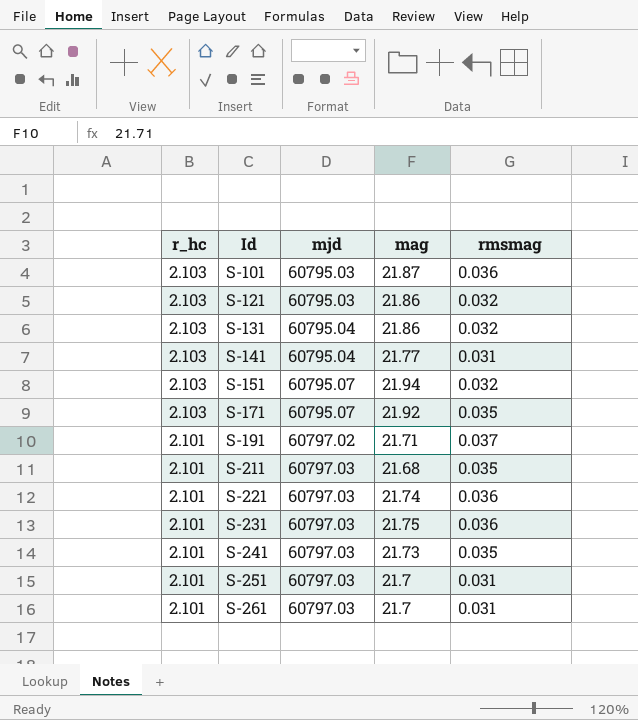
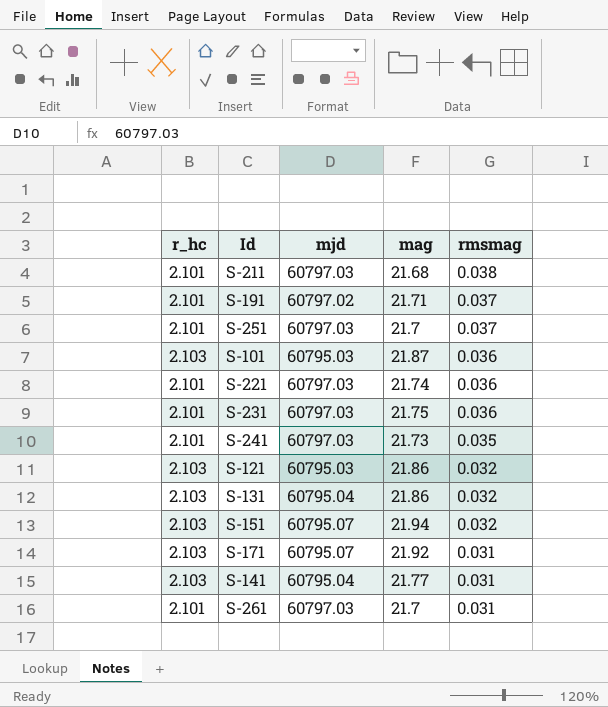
row order: r_hc descending -> rmsmag descending
S-211 | rmsmag: 0.035 -> 0.038
S-251 | rmsmag: 0.031 -> 0.037
S-171 | rmsmag: 0.035 -> 0.031

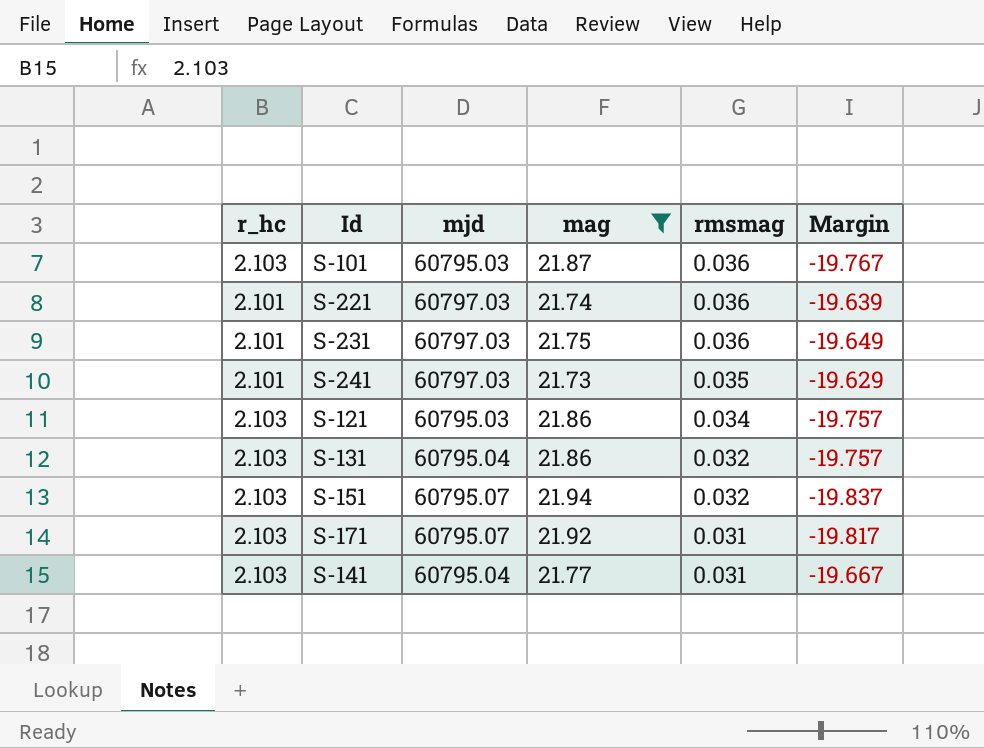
filter: none -> mag >= 21.73
column Margin | formula: none -> [r_hc] - [mag]
S-121 | rmsmag: 0.032 -> 0.034

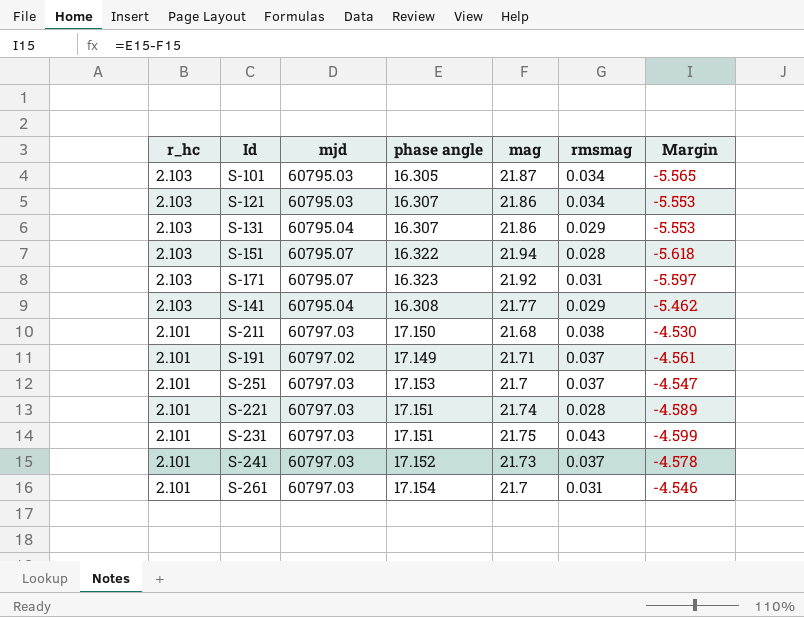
filter: mag >= 21.73 -> none
row order: rmsmag descending -> r_hc descending
column phase angle | position: none -> 4
column Margin | formula: [r_hc] - [mag] -> [phase angle] - [mag]
S-101 | rmsmag: 0.036 -> 0.034
S-131 | rmsmag: 0.032 -> 0.029
S-151 | rmsmag: 0.032 -> 0.028
S-141 | rmsmag: 0.031 -> 0.029
S-221 | rmsmag: 0.036 -> 0.028
S-231 | rmsmag: 0.036 -> 0.043
S-241 | rmsmag: 0.035 -> 0.037

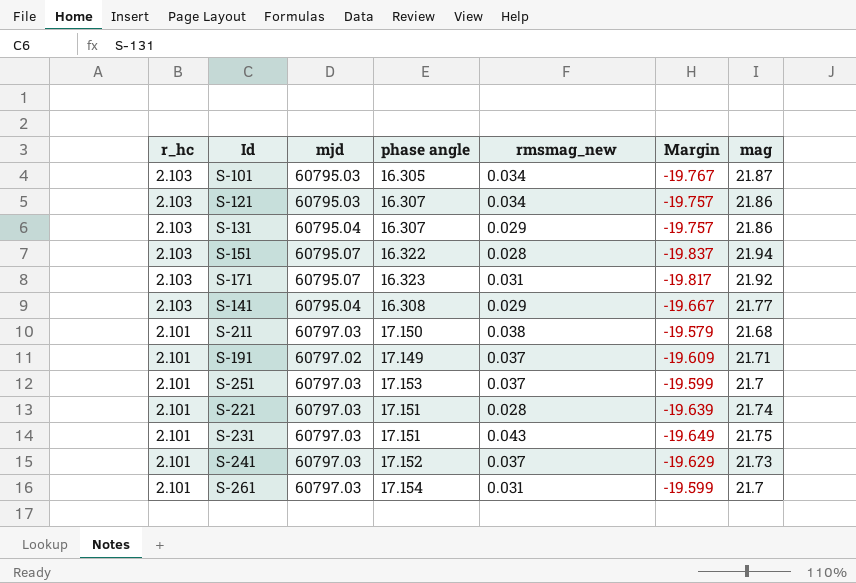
column name: rmsmag -> rmsmag_new
column Margin | formula: [phase angle] - [mag] -> [r_hc] - [mag]
column mag | position: 5 -> 7

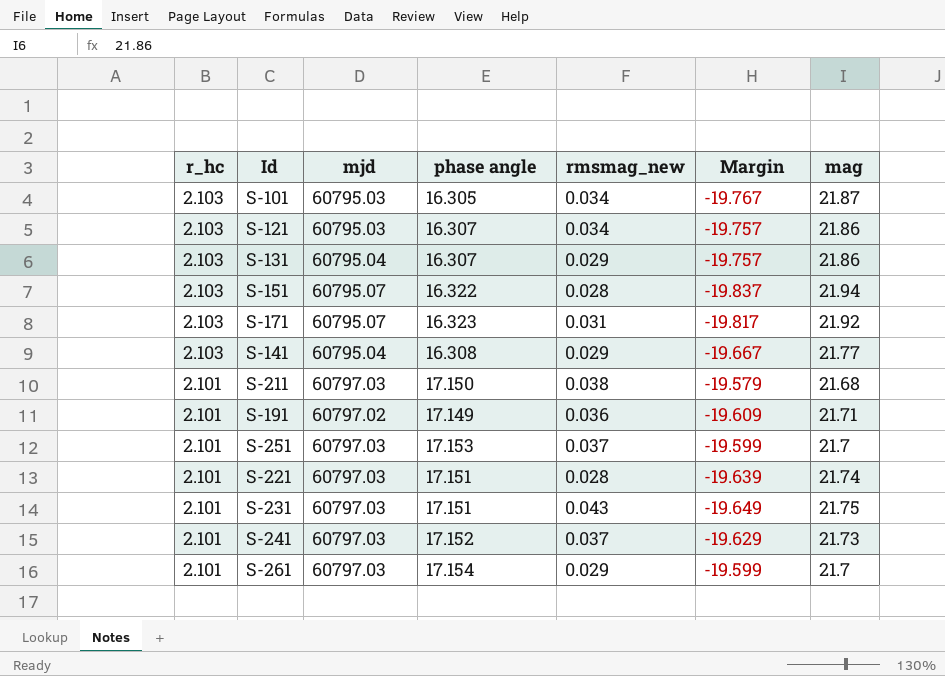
S-191 | rmsmag_new: 0.037 -> 0.036
S-261 | rmsmag_new: 0.031 -> 0.029

